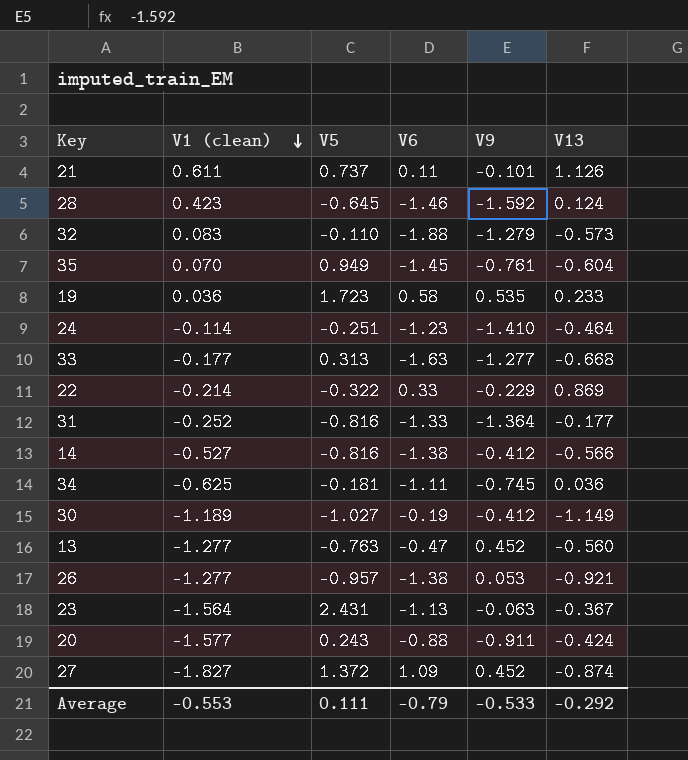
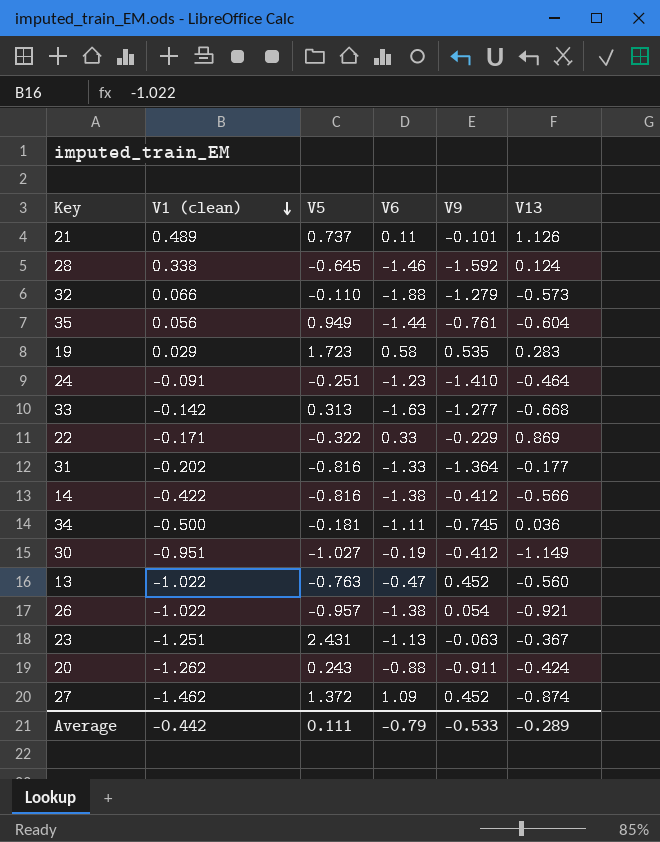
21 | V1 (clean): 0.611 -> 0.489
28 | V1 (clean): 0.423 -> 0.338
32 | V1 (clean): 0.083 -> 0.066
35 | V1 (clean): 0.070 -> 0.056
35 | V6: -1.45 -> -1.44
19 | V1 (clean): 0.036 -> 0.029
19 | V13: 0.233 -> 0.283
24 | V1 (clean): -0.114 -> -0.091
33 | V1 (clean): -0.177 -> -0.142
22 | V1 (clean): -0.214 -> -0.171
31 | V1 (clean): -0.252 -> -0.202
14 | V1 (clean): -0.527 -> -0.422
34 | V1 (clean): -0.625 -> -0.500
30 | V1 (clean): -1.189 -> -0.951
13 | V1 (clean): -1.277 -> -1.022
26 | V1 (clean): -1.277 -> -1.022
26 | V9: 0.053 -> 0.054
23 | V1 (clean): -1.564 -> -1.251
20 | V1 (clean): -1.577 -> -1.262
27 | V1 (clean): -1.827 -> -1.462
Average | V1 (clean): -0.553 -> -0.442
Average | V13: -0.292 -> -0.289

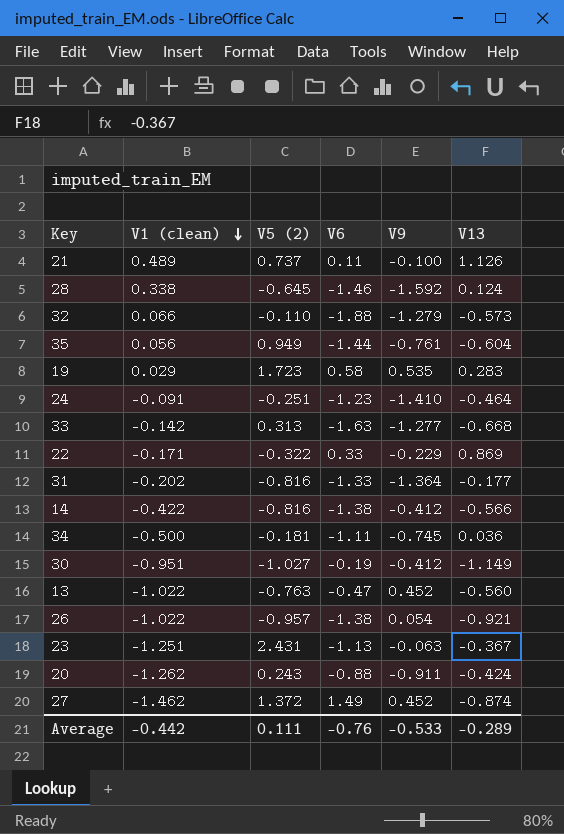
column name: V5 -> V5 (2)
21 | V9: -0.101 -> -0.100
27 | V6: 1.09 -> 1.49
Average | V6: -0.79 -> -0.76

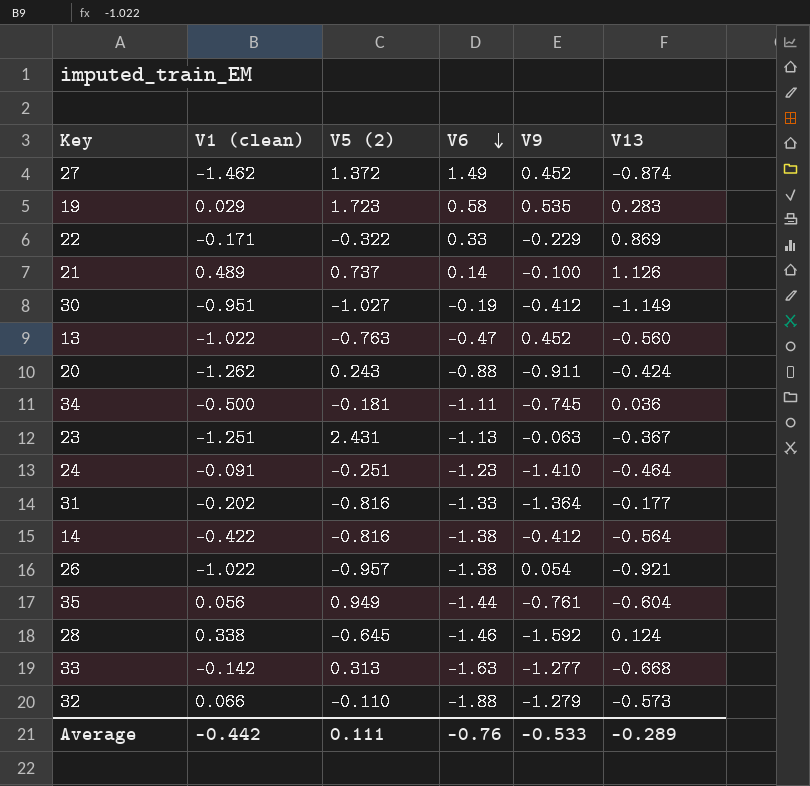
row order: V1 (clean) descending -> V6 descending
21 | V6: 0.11 -> 0.14
14 | V13: -0.566 -> -0.564

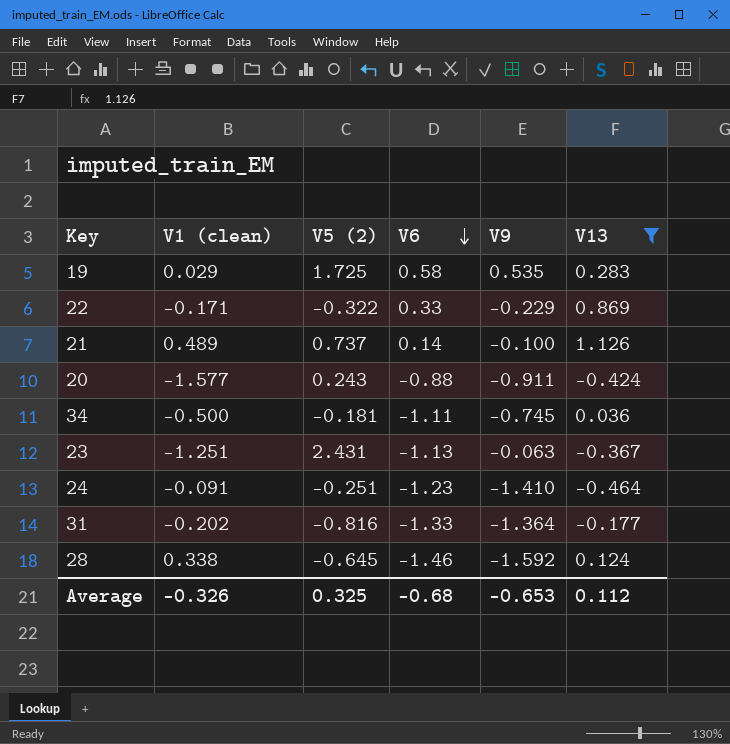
filter: none -> V13 >= -0.464
19 | V5 (2): 1.723 -> 1.725
20 | V1 (clean): -1.262 -> -1.577
Average | V1 (clean): -0.442 -> -0.326
Average | V5 (2): 0.111 -> 0.325
Average | V6: -0.76 -> -0.68
Average | V9: -0.533 -> -0.653
Average | V13: -0.289 -> 0.112

